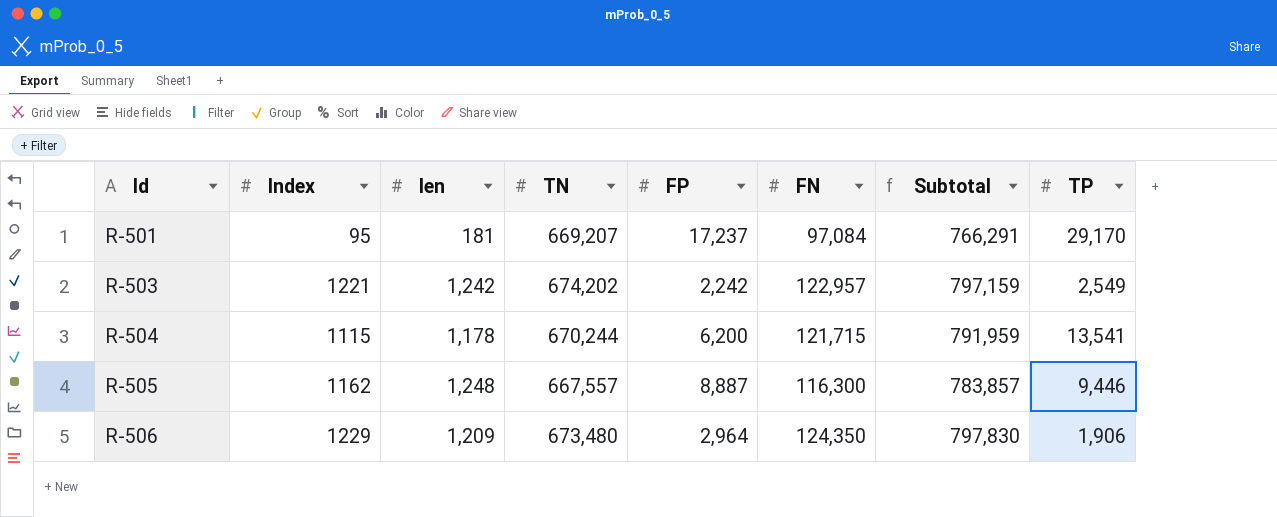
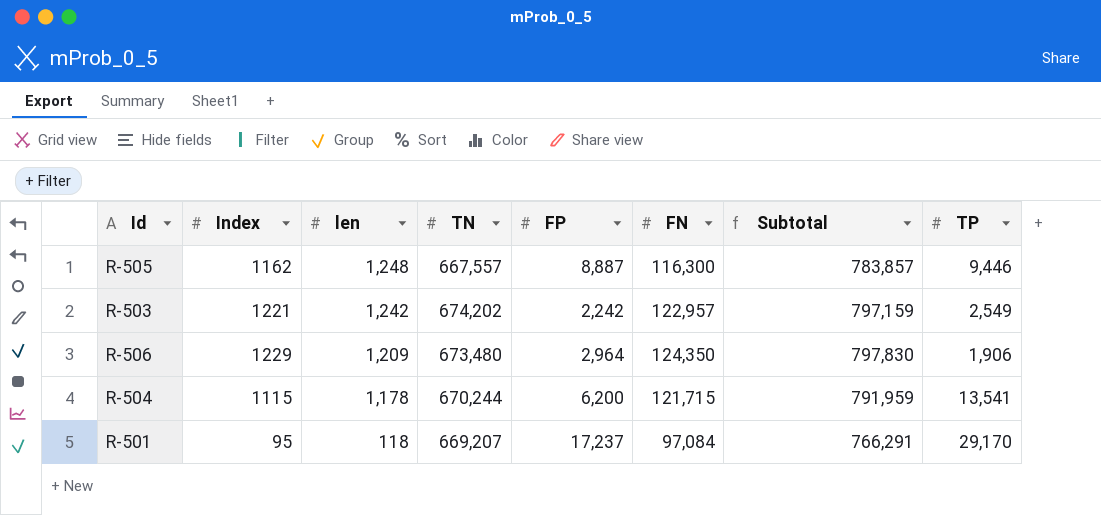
row order: Id ascending -> len descending
R-501 | len: 181 -> 118

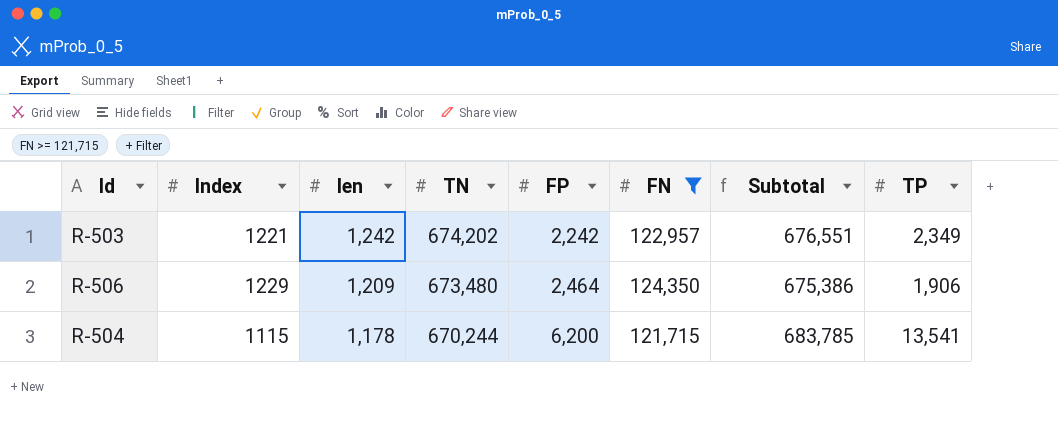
filter: none -> FN >= 121,715
column Subtotal | formula: [TN] + [FN] -> [TN] + [TP]
R-503 | TP: 2,549 -> 2,349
R-506 | FP: 2,964 -> 2,464

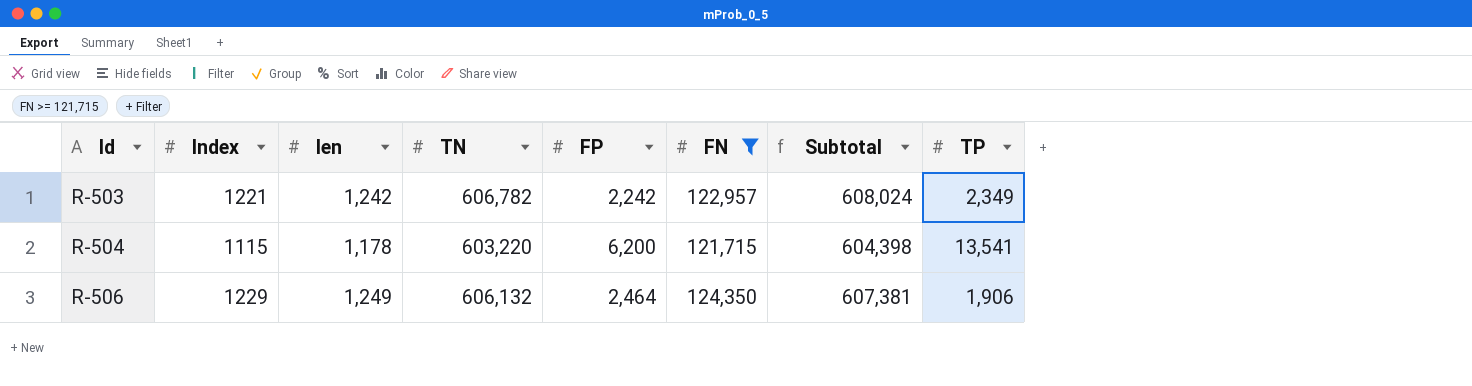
row order: len descending -> Id ascending
column Subtotal | formula: [TN] + [TP] -> [len] + [TN]
R-503 | TN: 674,202 -> 606,782
R-504 | TN: 670,244 -> 603,220
R-506 | len: 1,209 -> 1,249
R-506 | TN: 673,480 -> 606,132

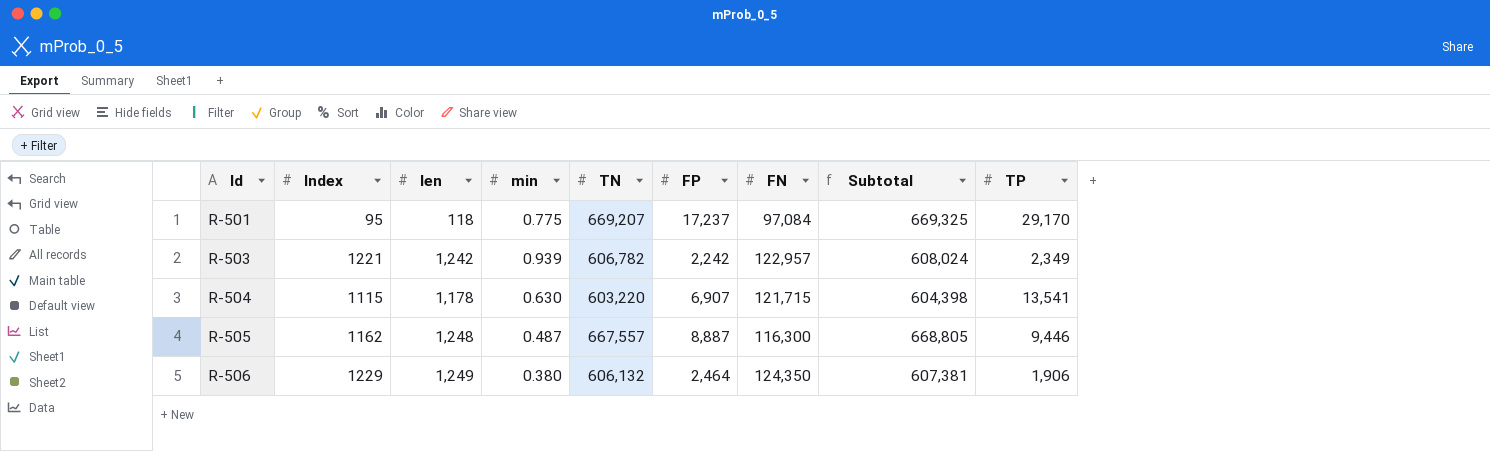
filter: FN >= 121,715 -> none
column min | position: none -> 4
R-504 | FP: 6,200 -> 6,907

